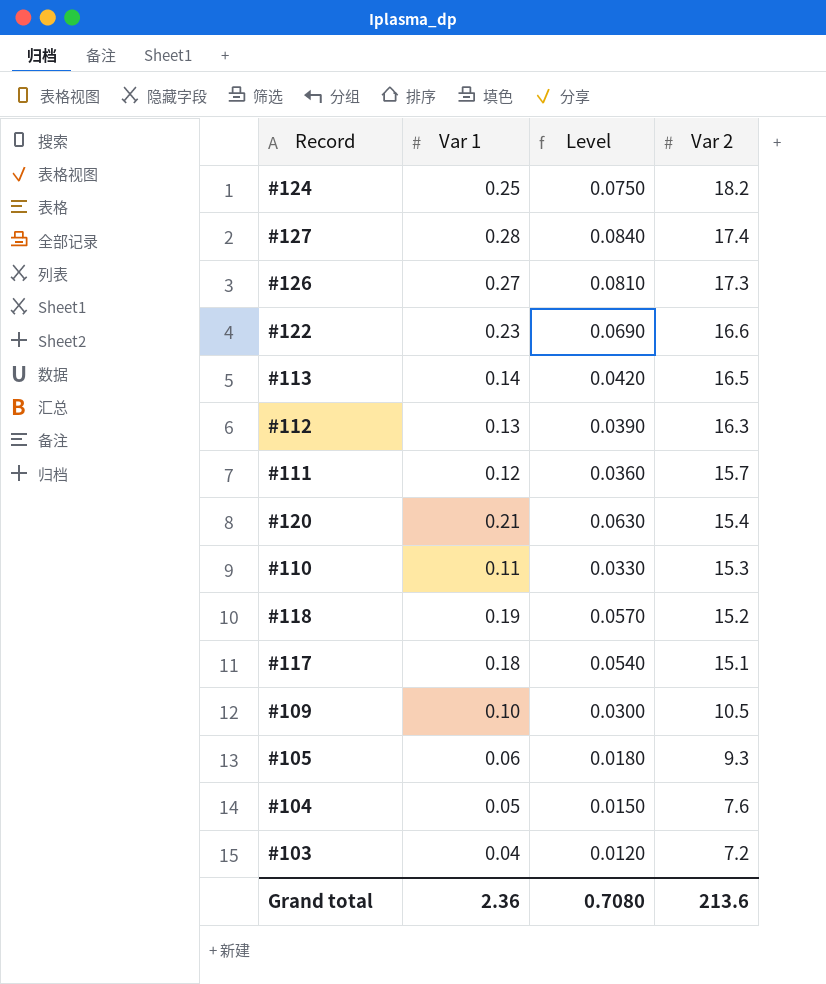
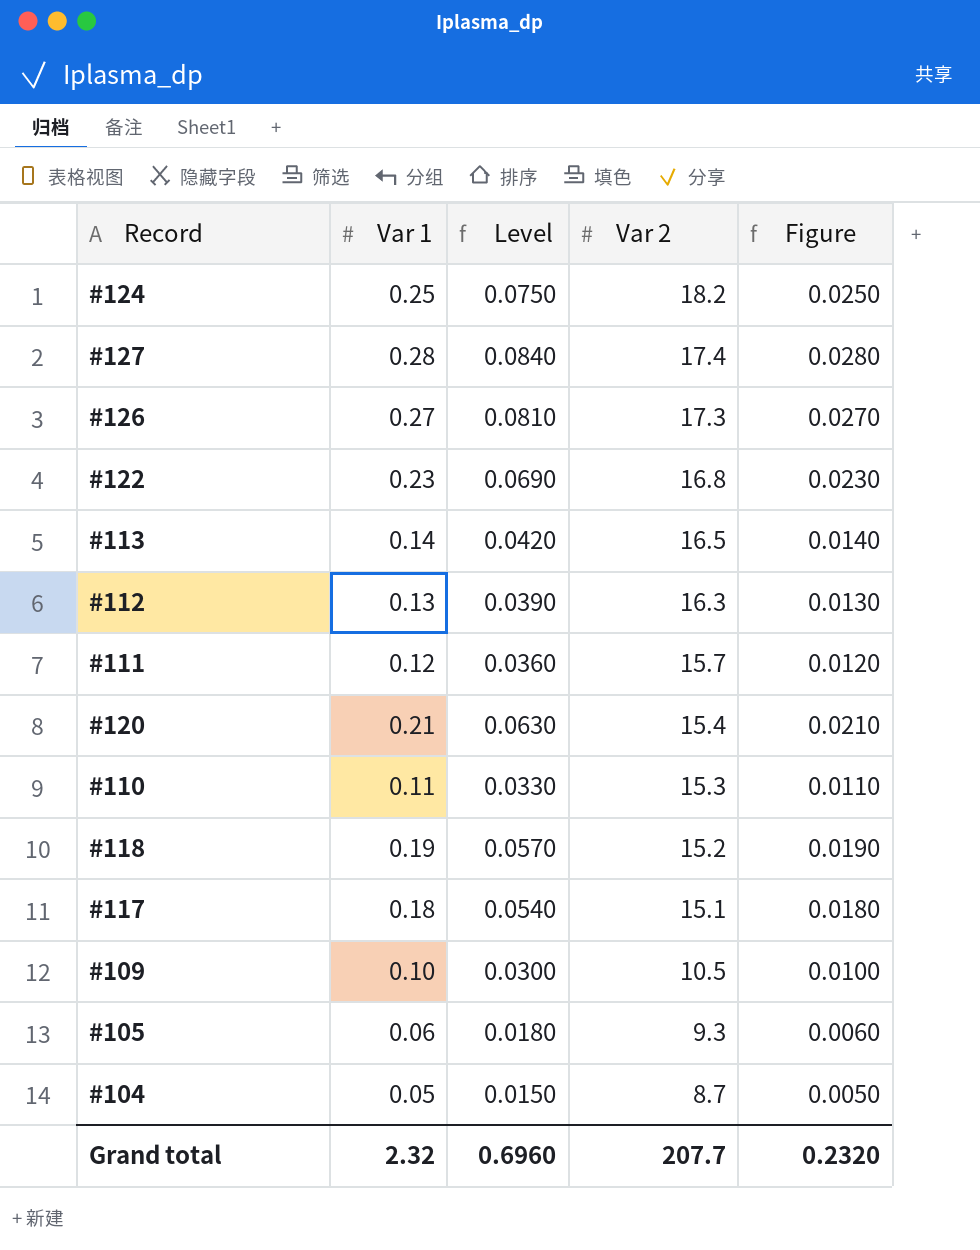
column Figure | formula: none -> [Var 1] * 0.1
row #103: 0.04 | 0.0120 | 7.2 -> none
#122 | Var 2: 16.6 -> 16.8
#104 | Var 2: 7.6 -> 8.7
Grand total | Var 1: 2.36 -> 2.32
Grand total | Level: 0.7080 -> 0.6960
Grand total | Var 2: 213.6 -> 207.7

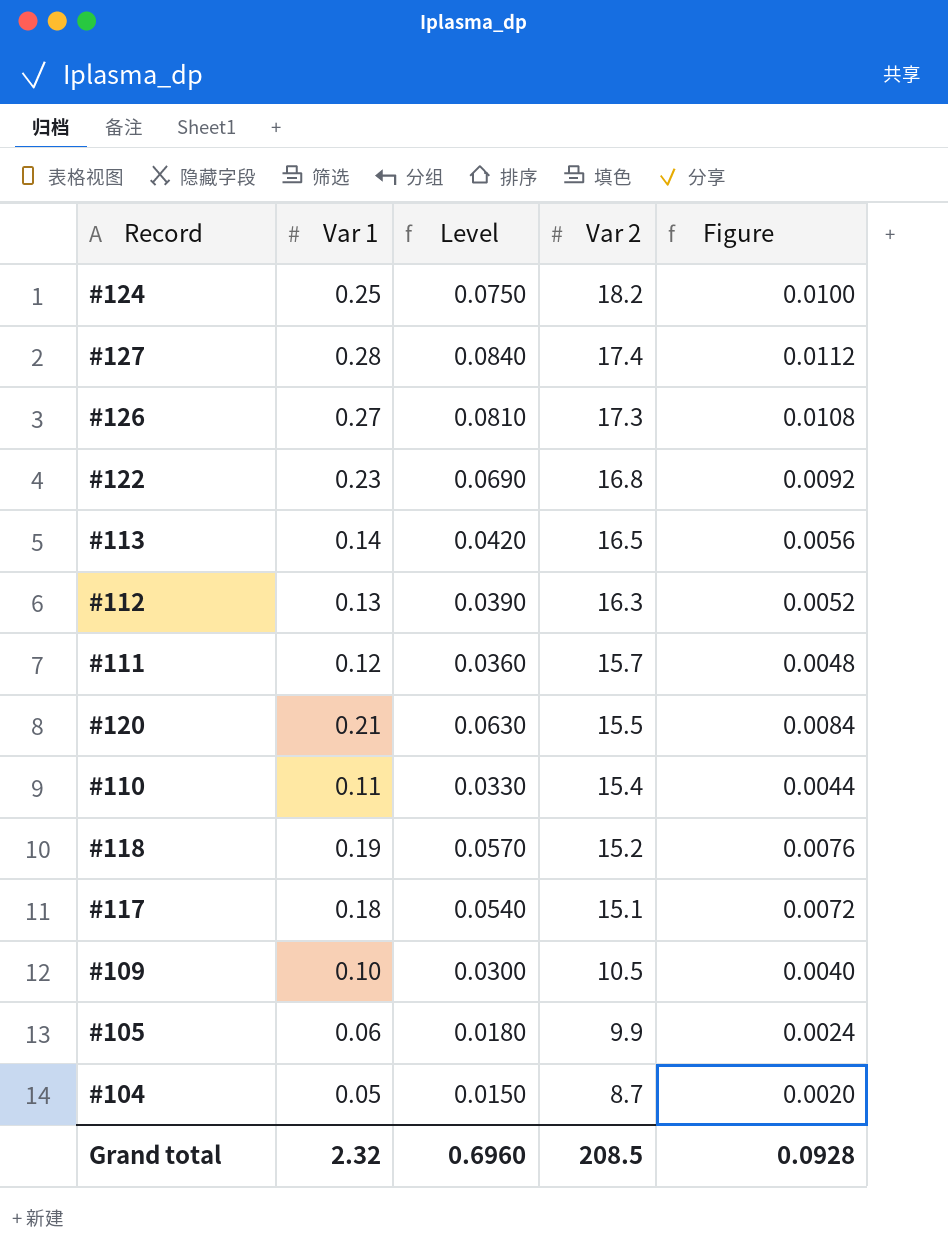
column Figure | formula: [Var 1] * 0.1 -> [Var 1] * 0.04
#120 | Var 2: 15.4 -> 15.5
#110 | Var 2: 15.3 -> 15.4
#105 | Var 2: 9.3 -> 9.9
Grand total | Var 2: 207.7 -> 208.5
Grand total | Figure: 0.2320 -> 0.0928

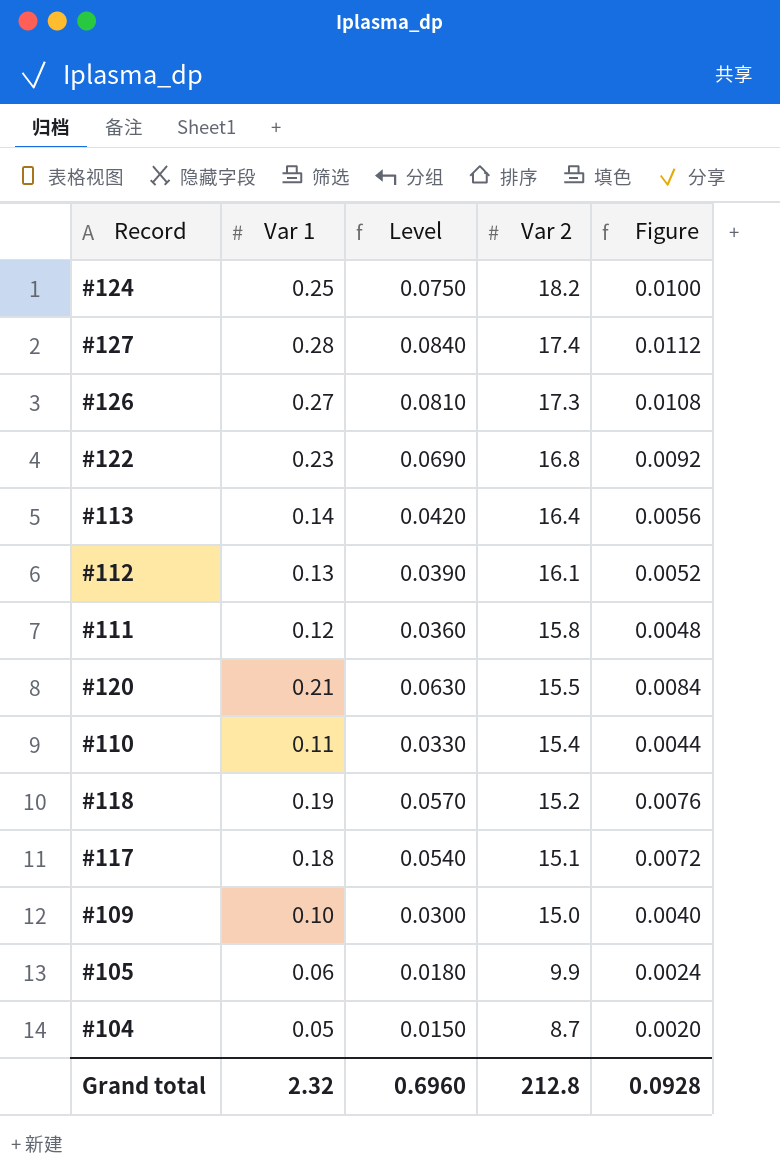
#113 | Var 2: 16.5 -> 16.4
#112 | Var 2: 16.3 -> 16.1
#111 | Var 2: 15.7 -> 15.8
#109 | Var 2: 10.5 -> 15.0
Grand total | Var 2: 208.5 -> 212.8

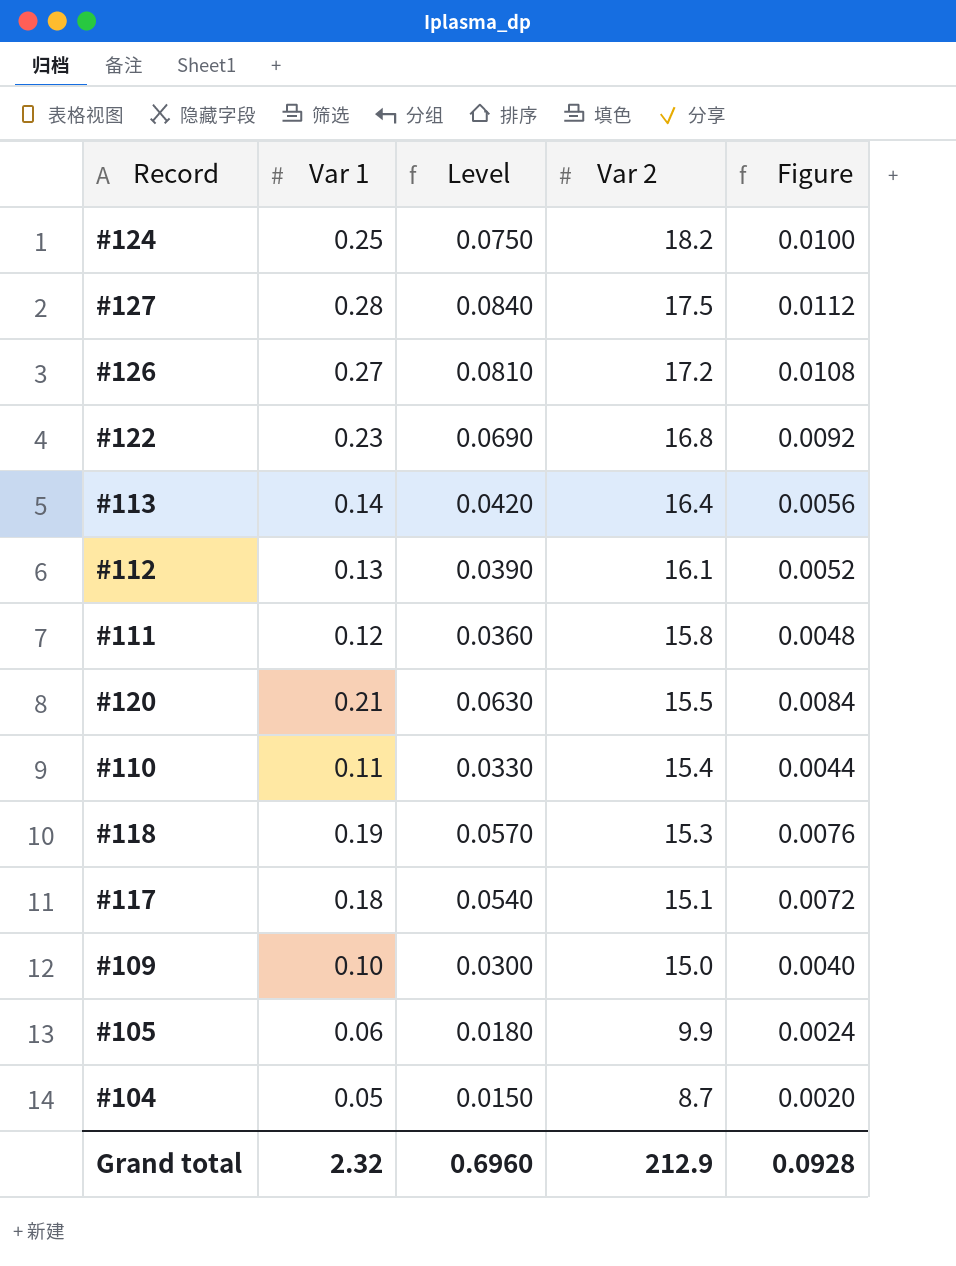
#127 | Var 2: 17.4 -> 17.5
#126 | Var 2: 17.3 -> 17.2
#118 | Var 2: 15.2 -> 15.3
Grand total | Var 2: 212.8 -> 212.9

